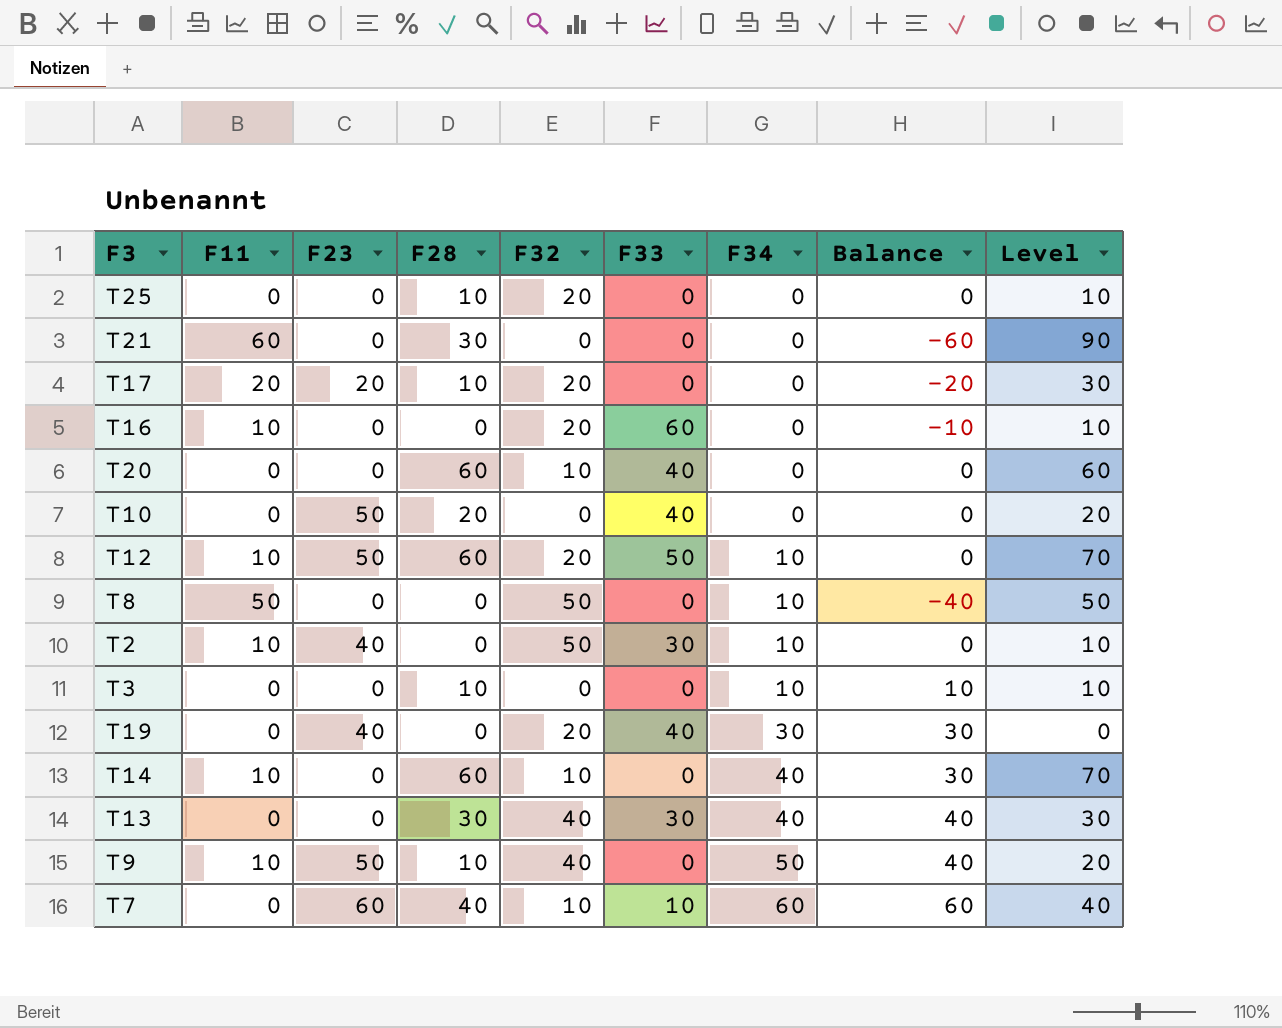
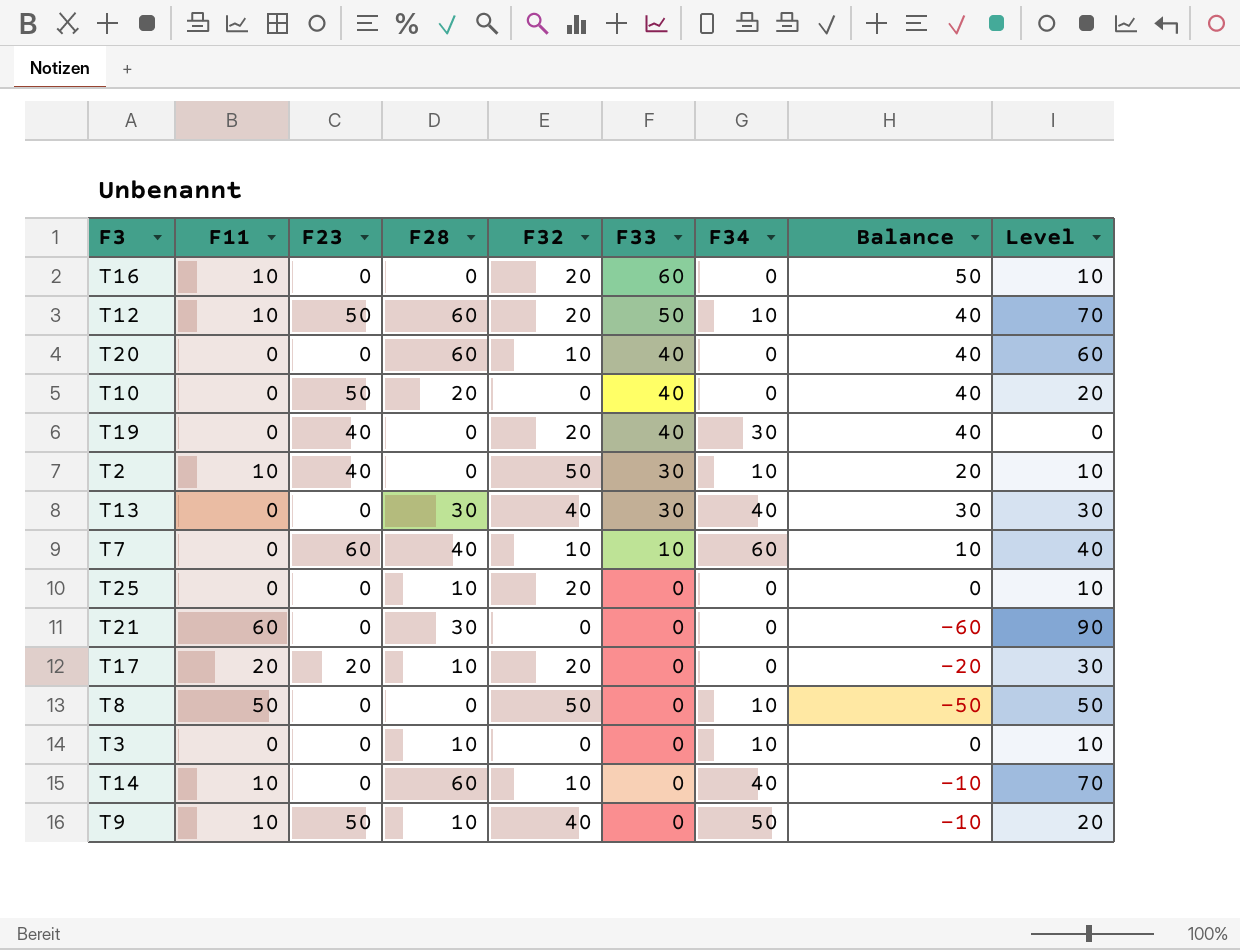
row order: F34 ascending -> F33 descending
column Balance | formula: [F34] - [F11] -> [F33] - [F11]

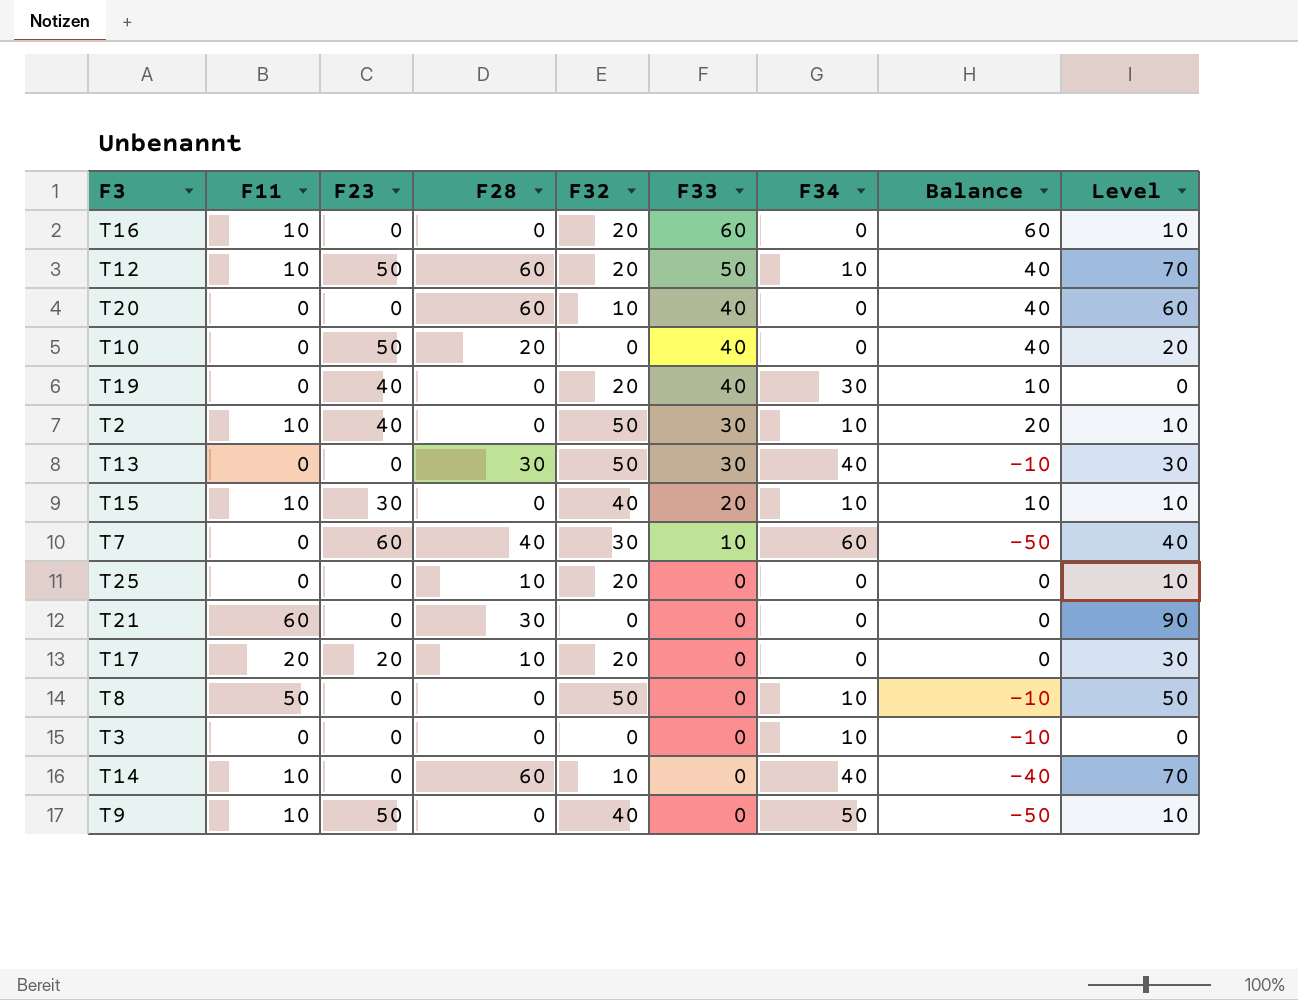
column Balance | formula: [F33] - [F11] -> [F33] - [F34]
T13 | F32: 40 -> 50
row T15: none -> 10 | 30 | 0 | 40 | 20 | 10 | 10 | 10
T7 | F32: 10 -> 30
T3 | F28: 10 -> 0
T3 | Level: 10 -> 0
T9 | F28: 10 -> 0
T9 | Level: 20 -> 10

